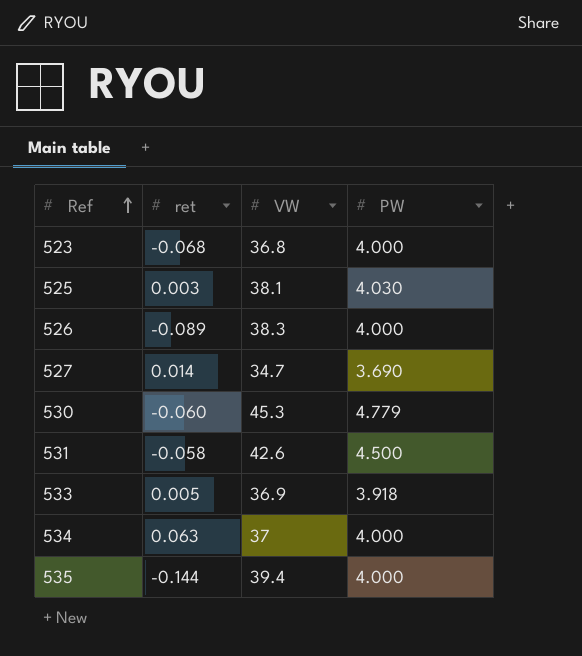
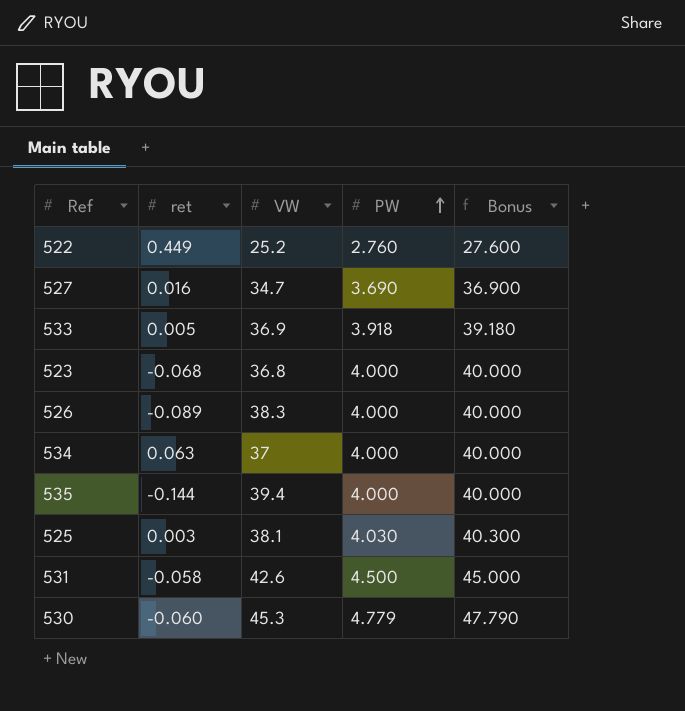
row order: Ref ascending -> PW ascending
column Bonus | formula: none -> [PW] * 10
row 522: none -> 0.449 | 25.2 | 2.760 | 27.600
527 | ret: 0.014 -> 0.016

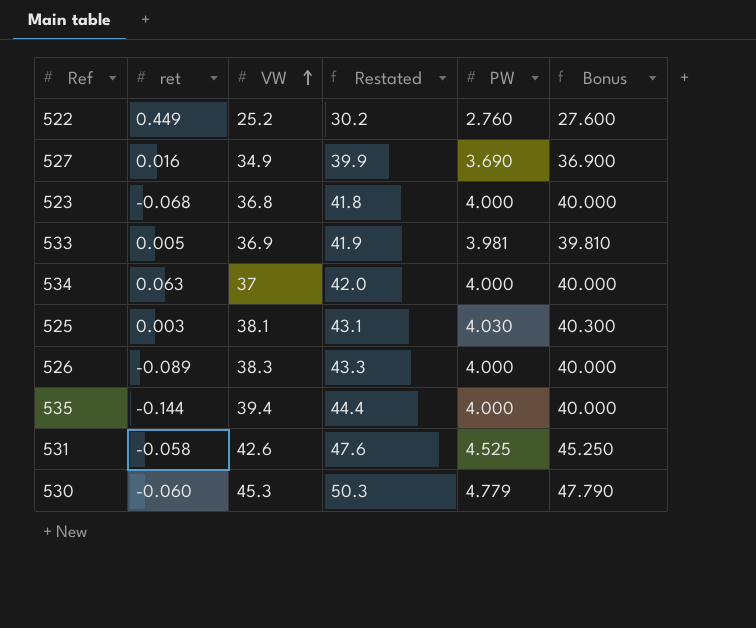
row order: PW ascending -> VW ascending
column Restated | formula: none -> [VW] + 5
527 | VW: 34.7 -> 34.9
533 | PW: 3.918 -> 3.981
533 | Bonus: 39.180 -> 39.810
531 | PW: 4.500 -> 4.525
531 | Bonus: 45.000 -> 45.250

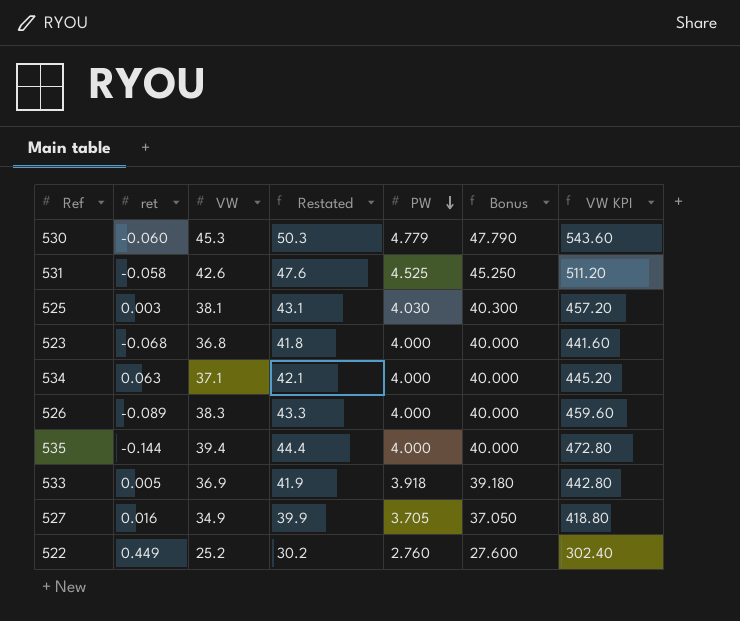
row order: VW ascending -> PW descending
column VW KPI | formula: none -> [VW] * 12
534 | VW: 37 -> 37.1
534 | Restated: 42.0 -> 42.1
533 | PW: 3.981 -> 3.918
533 | Bonus: 39.810 -> 39.180
527 | PW: 3.690 -> 3.705
527 | Bonus: 36.900 -> 37.050

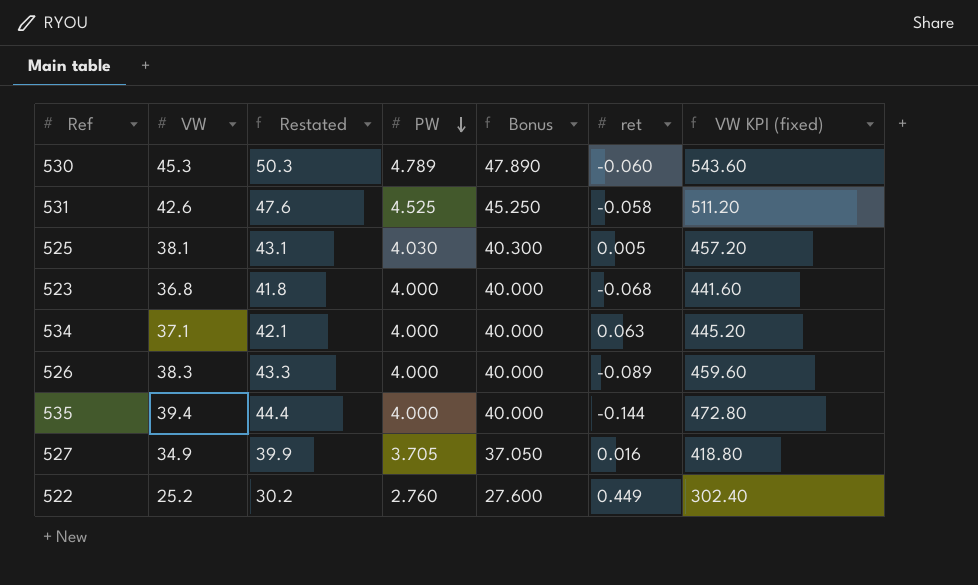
column ret | position: 2 -> 6
column name: VW KPI -> VW KPI (fixed)
row 533: 0.005 | 36.9 | 41.9 | 3.918 | 39.180 | 442.80 -> none
530 | PW: 4.779 -> 4.789
530 | Bonus: 47.790 -> 47.890
525 | ret: 0.003 -> 0.005

